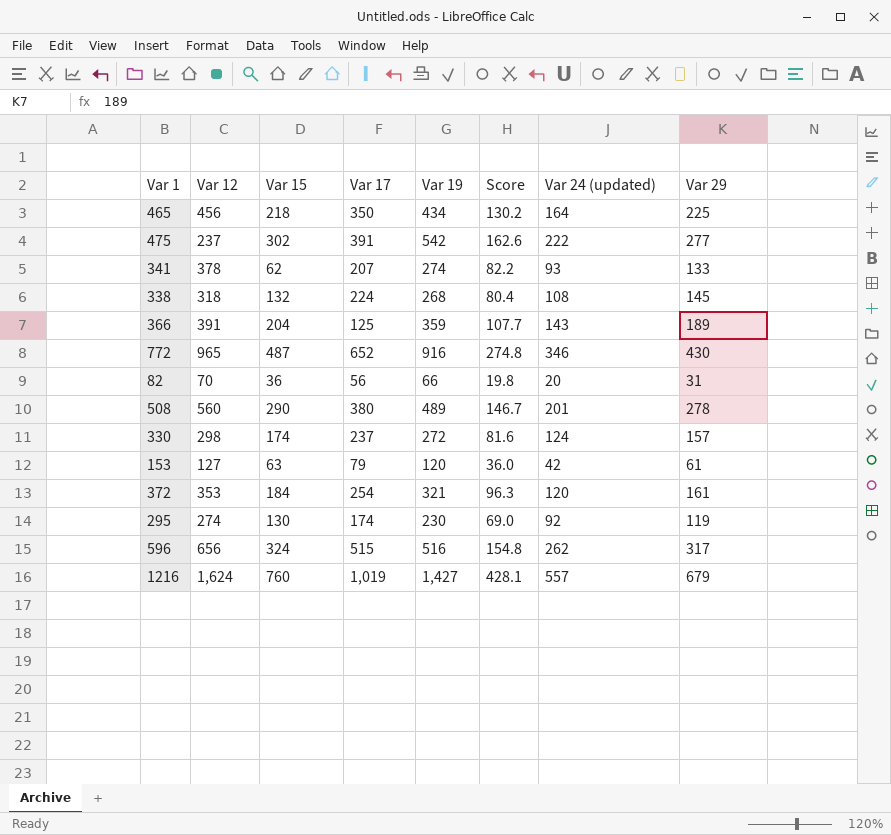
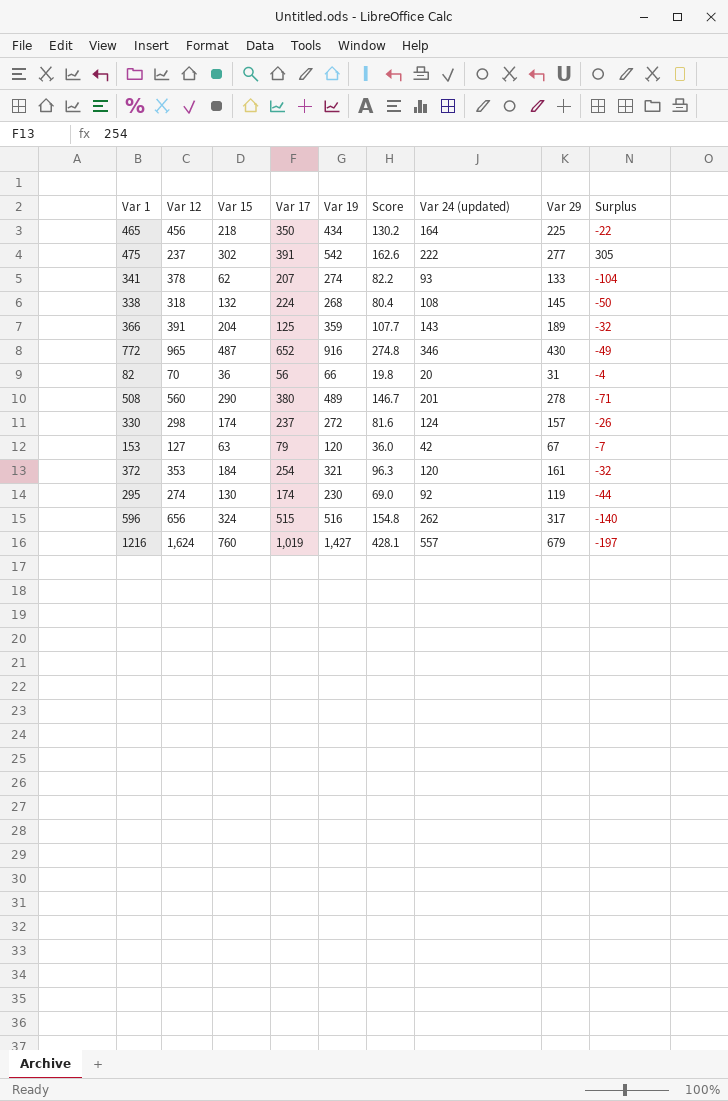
column Surplus | formula: none -> [Var 19] - [Var 12]
153 | Var 29: 61 -> 67

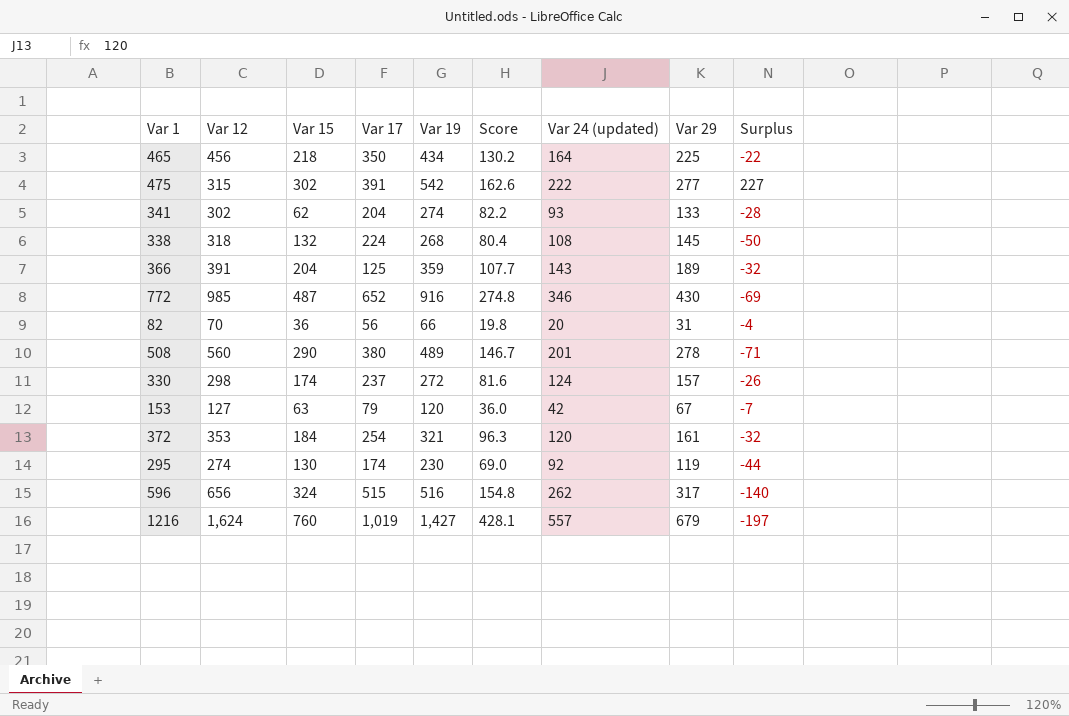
475 | Var 12: 237 -> 315
475 | Surplus: 305 -> 227
341 | Var 12: 378 -> 302
341 | Var 17: 207 -> 204
341 | Surplus: -104 -> -28
772 | Var 12: 965 -> 985
772 | Surplus: -49 -> -69

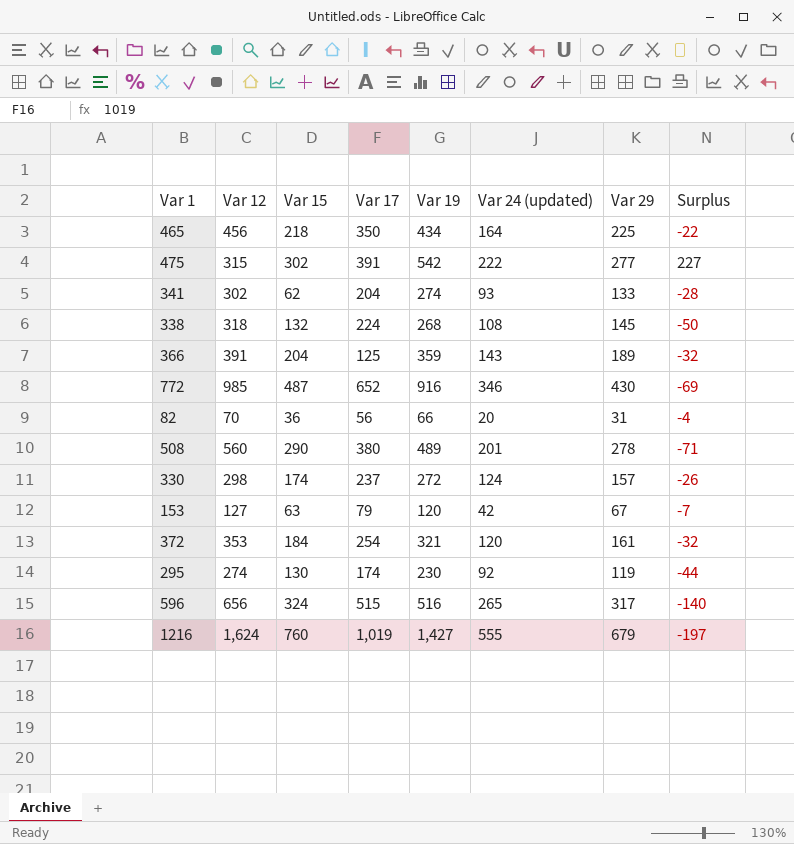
column Score | formula: [Var 19] * 0.3 -> none
596 | Var 24 (updated): 262 -> 265
1216 | Var 24 (updated): 557 -> 555

